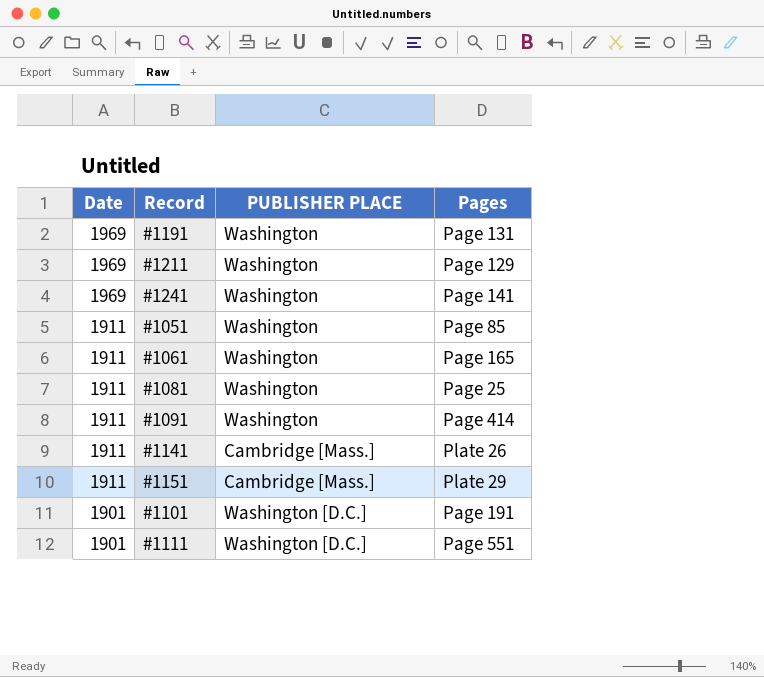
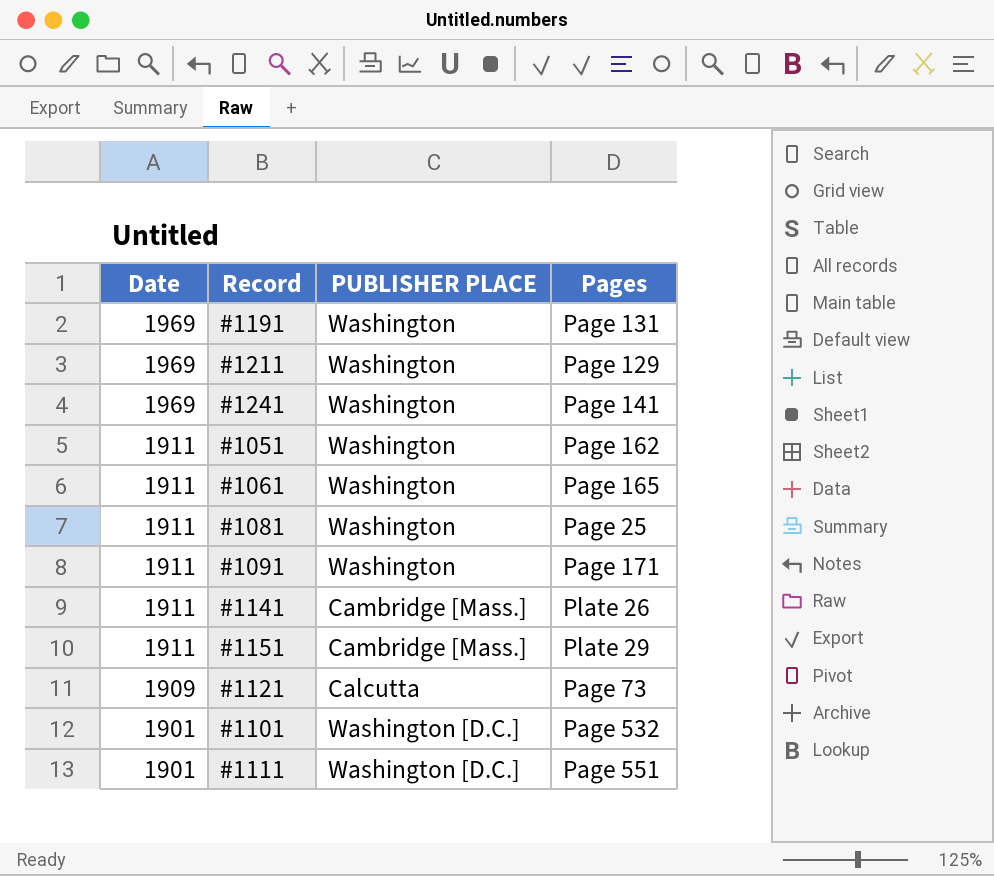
#1051 | Pages: Page 85 -> Page 162
#1091 | Pages: Page 414 -> Page 171
row #1121: none -> 1909 | Calcutta | Page 73
#1101 | Pages: Page 191 -> Page 532

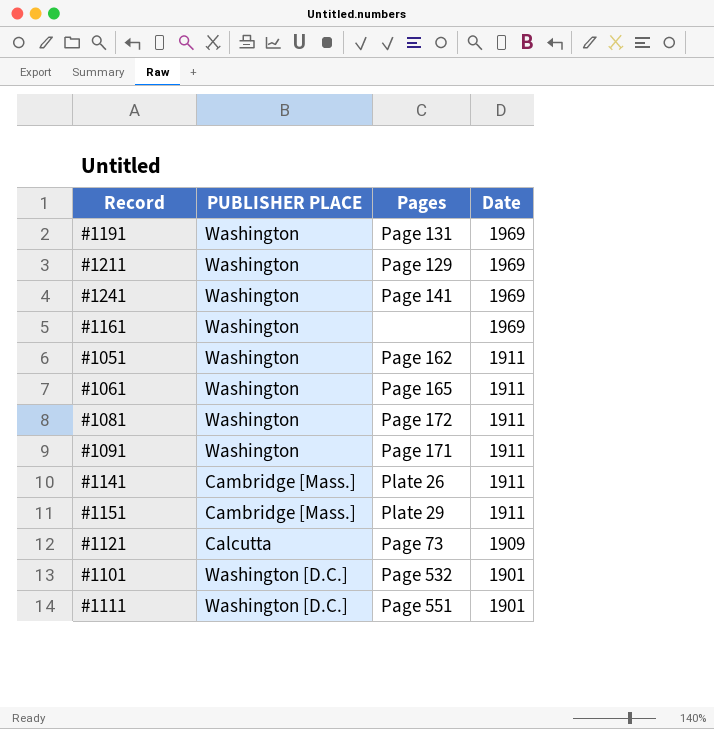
column Date | position: 1 -> 4
row #1161: none -> Washington | none | 1969
#1081 | Pages: Page 25 -> Page 172

